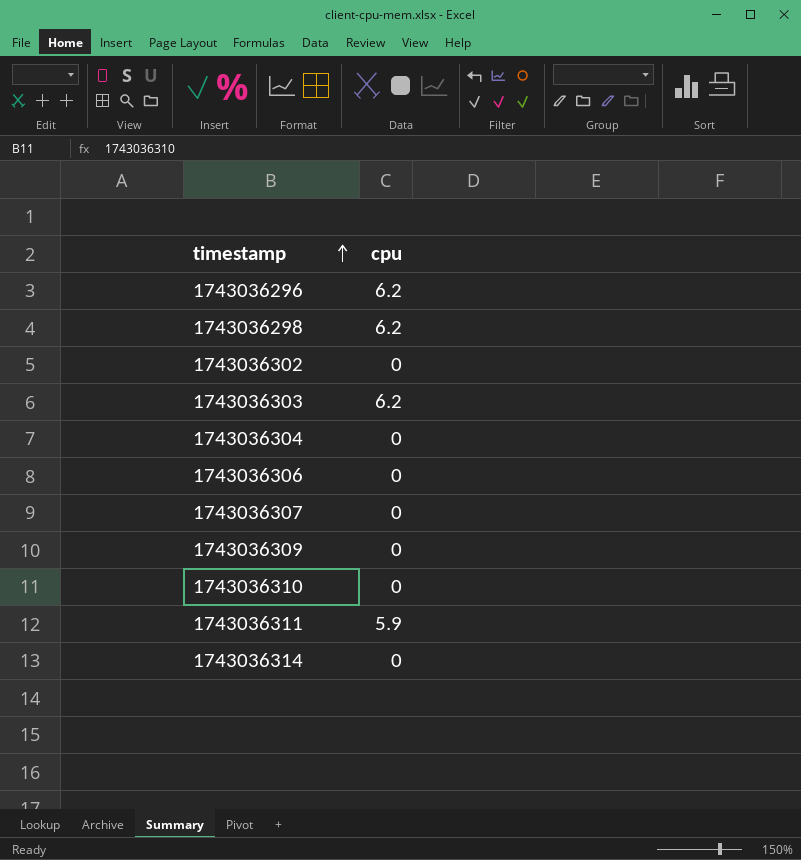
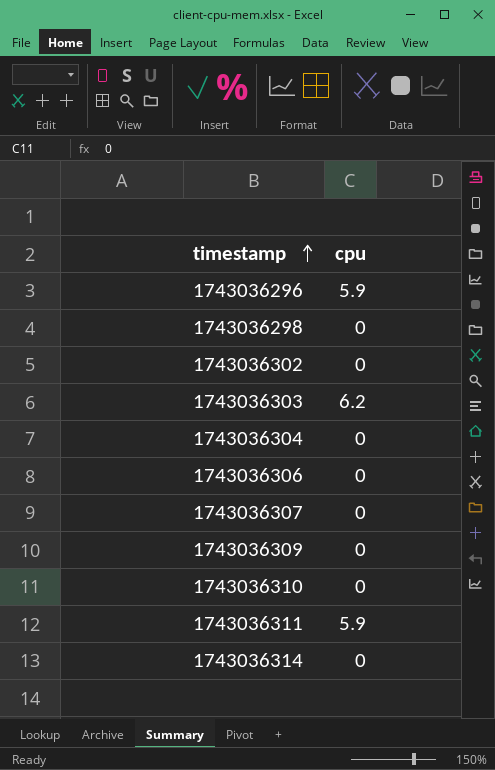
1743036296 | cpu: 6.2 -> 5.9
1743036298 | cpu: 6.2 -> 0

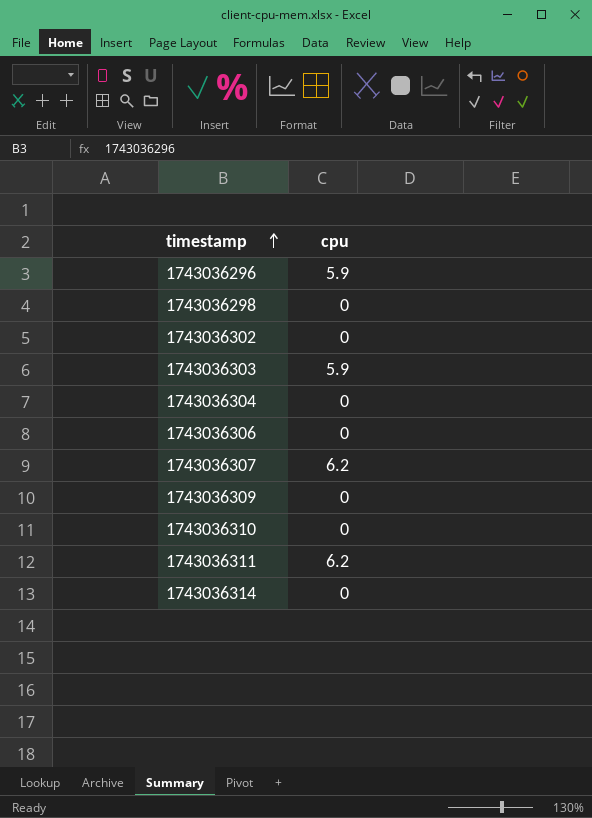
1743036303 | cpu: 6.2 -> 5.9
1743036307 | cpu: 0 -> 6.2
1743036311 | cpu: 5.9 -> 6.2

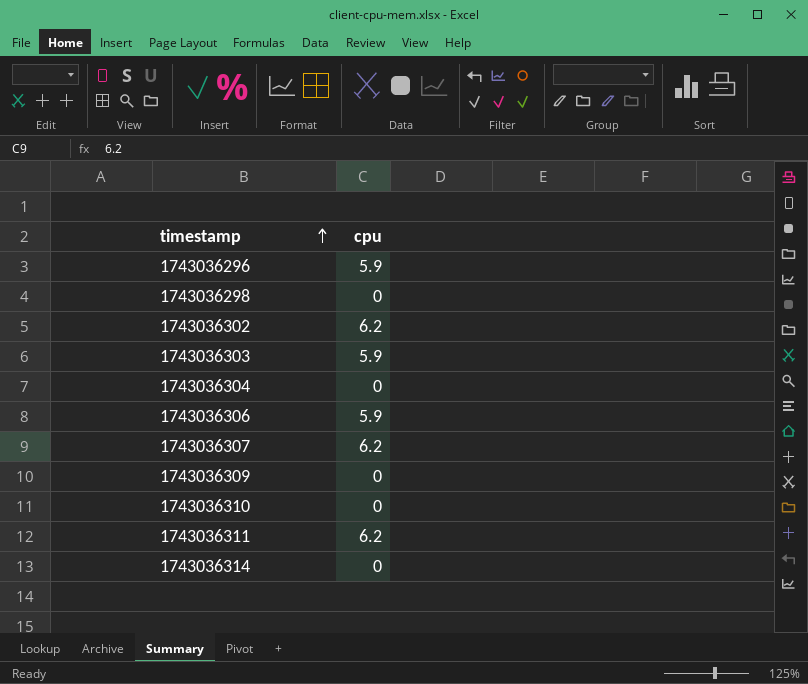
1743036302 | cpu: 0 -> 6.2
1743036306 | cpu: 0 -> 5.9

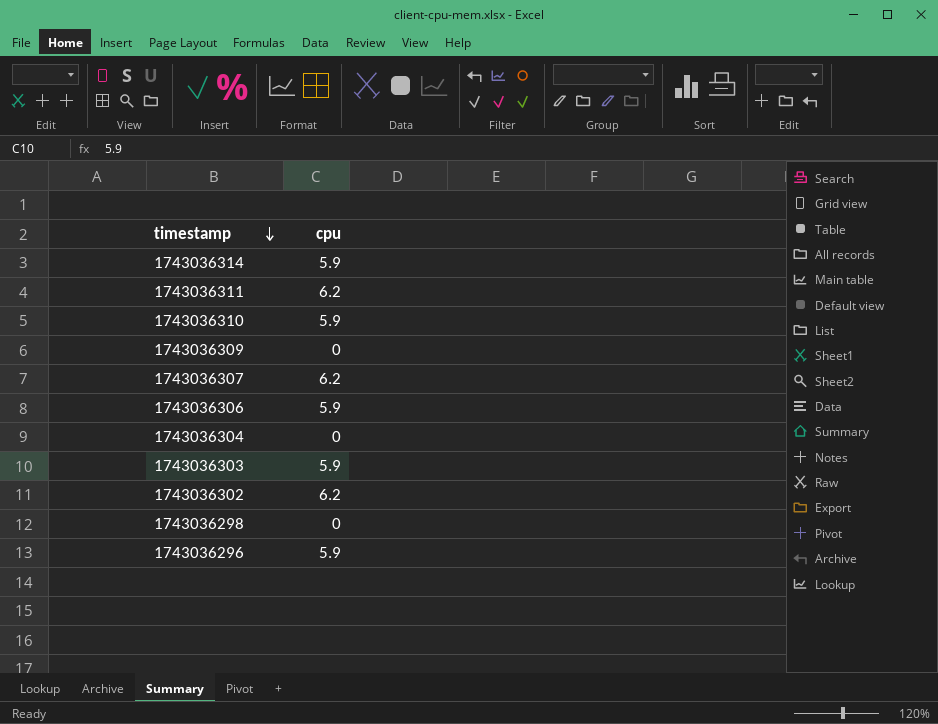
row order: timestamp ascending -> timestamp descending
1743036314 | cpu: 0 -> 5.9
1743036310 | cpu: 0 -> 5.9

